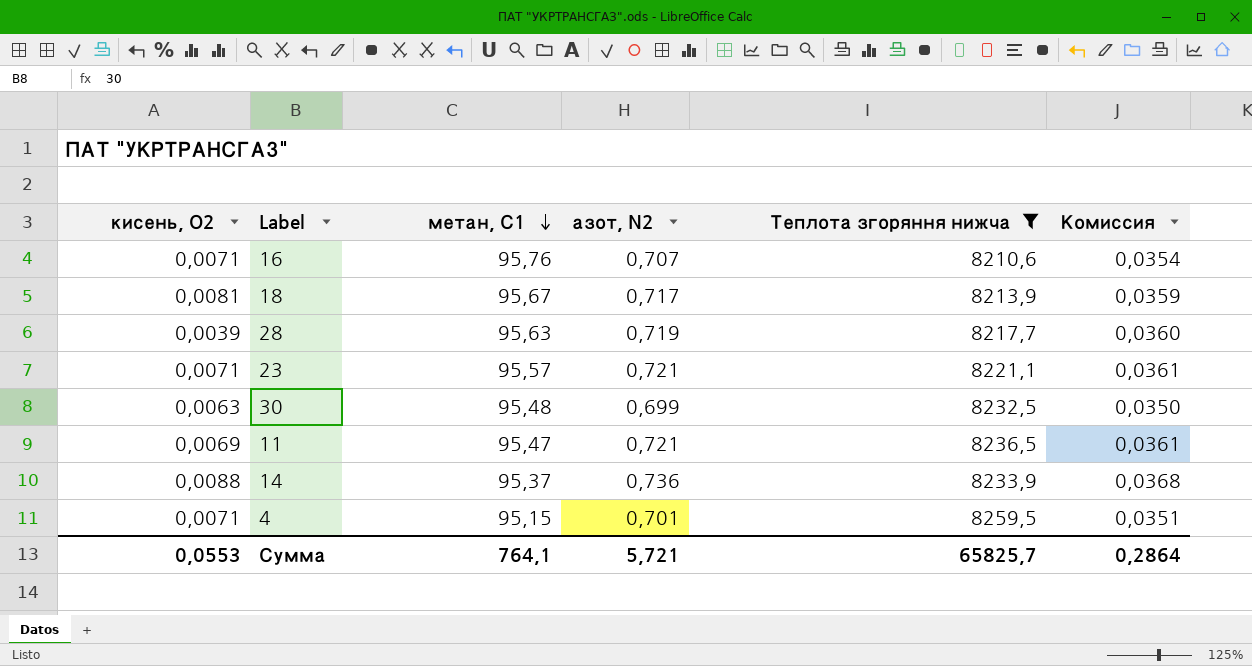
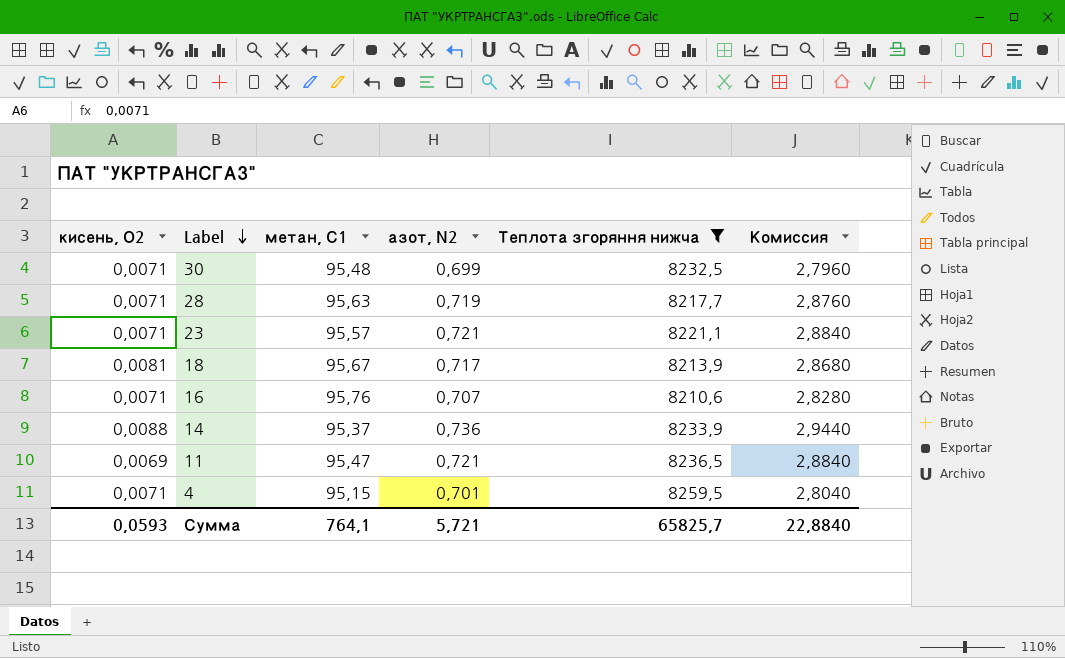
row order: метан, С1 descending -> Label descending
column Комиссия | formula: [азот, N2] * 0,05 -> [азот, N2] * 4
30 | кисень, О2: 0,0063 -> 0,0071
28 | кисень, О2: 0,0039 -> 0,0071
Сумма | кисень, О2: 0,0553 -> 0,0593
Сумма | Комиссия: 0,2864 -> 22,8840

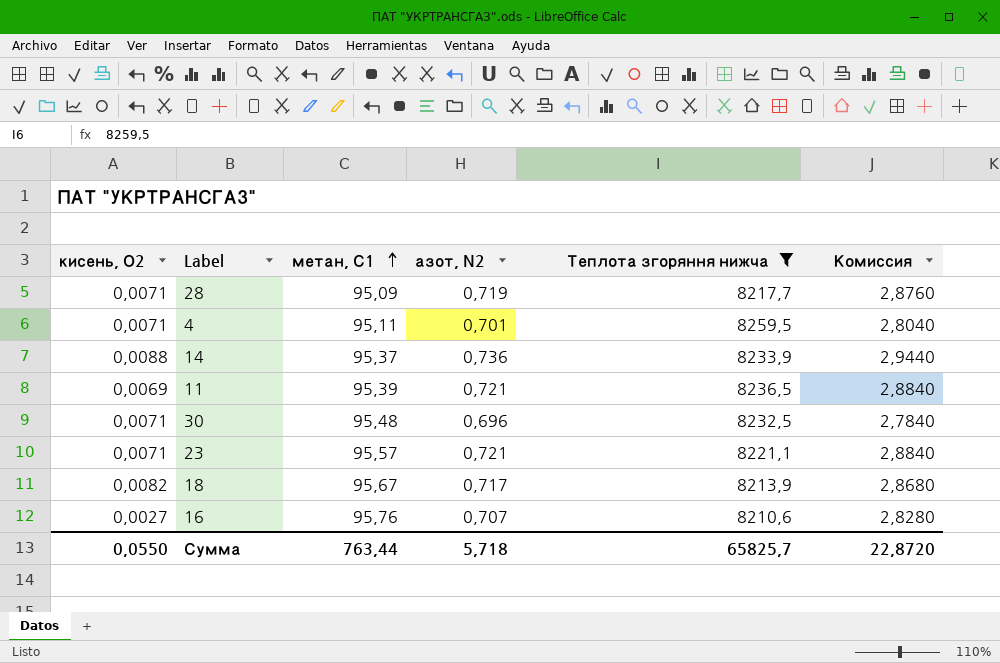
row order: Label descending -> метан, С1 ascending
28 | метан, С1: 95,63 -> 95,09
4 | метан, С1: 95,15 -> 95,11
11 | метан, С1: 95,47 -> 95,39
30 | азот, N2: 0,699 -> 0,696
30 | Комиссия: 2,7960 -> 2,7840
18 | кисень, О2: 0,0081 -> 0,0082
16 | кисень, О2: 0,0071 -> 0,0027
Сумма | кисень, О2: 0,0593 -> 0,0550
Сумма | метан, С1: 764,1 -> 763,44
Сумма | азот, N2: 5,721 -> 5,718
Сумма | Комиссия: 22,8840 -> 22,8720

